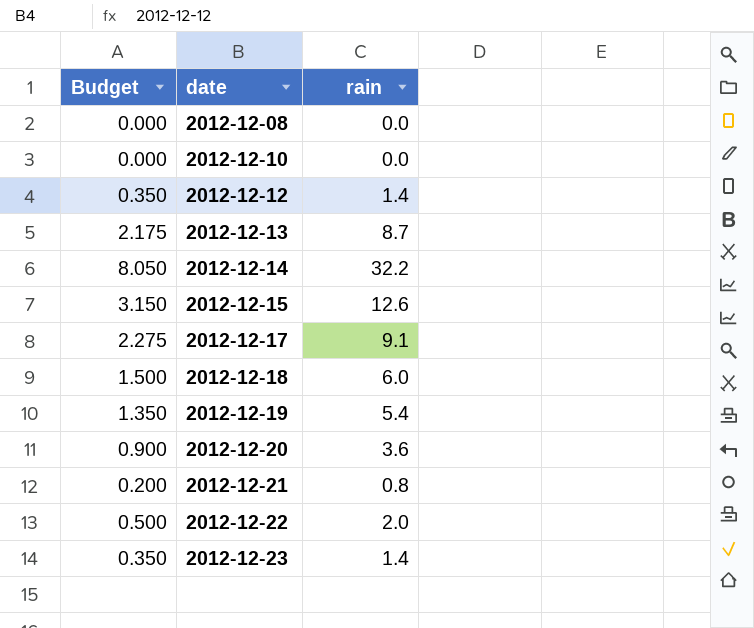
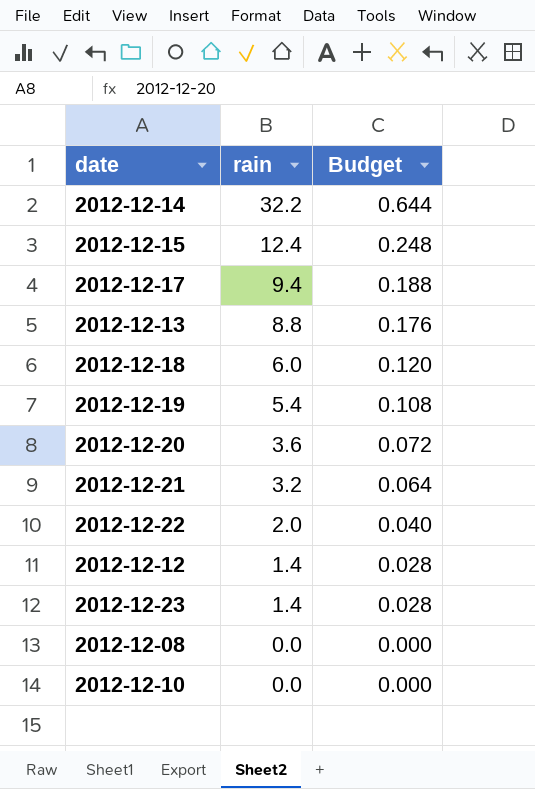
row order: date ascending -> rain descending
column Budget | formula: [rain] * 0.25 -> [rain] * 0.02
column Budget | position: 1 -> 3
2012-12-15 | rain: 12.6 -> 12.4
2012-12-17 | rain: 9.1 -> 9.4
2012-12-13 | rain: 8.7 -> 8.8
2012-12-21 | rain: 0.8 -> 3.2

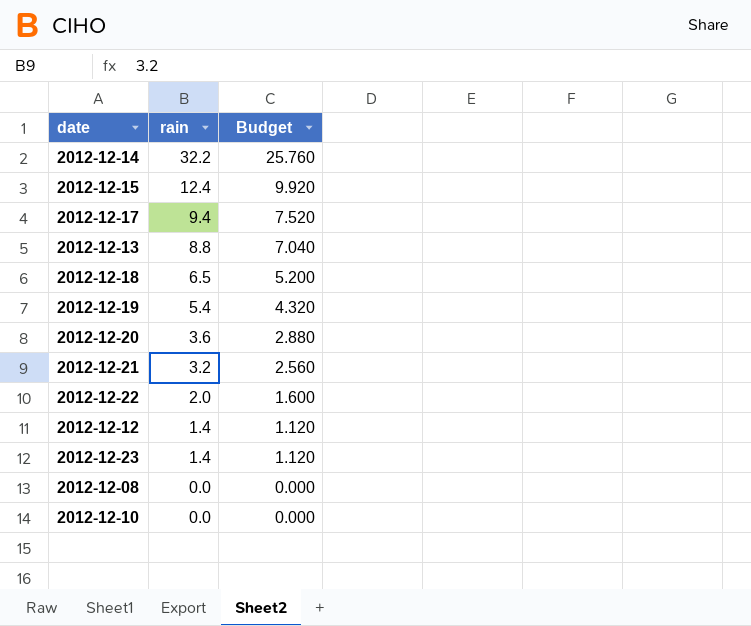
column Budget | formula: [rain] * 0.02 -> [rain] * 0.8
2012-12-18 | rain: 6.0 -> 6.5

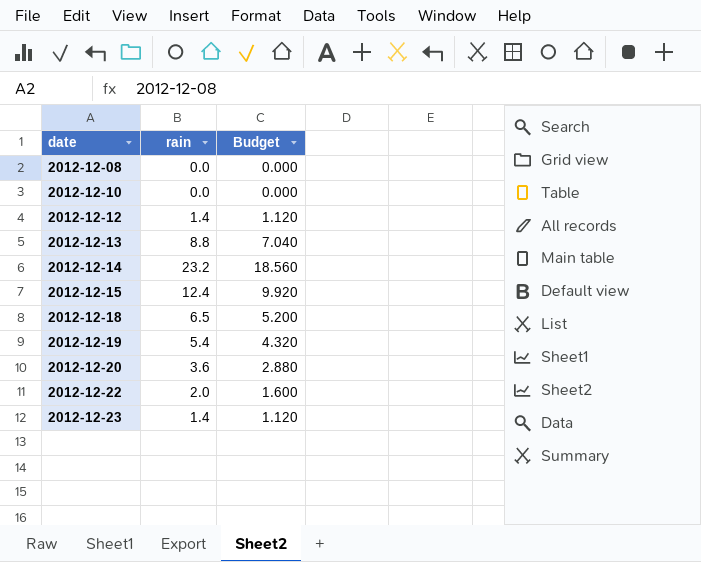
row order: rain descending -> date ascending
row 2012-12-17: 9.4 | 7.520 -> none
row 2012-12-21: 3.2 | 2.560 -> none
2012-12-14 | rain: 32.2 -> 23.2
2012-12-14 | Budget: 25.760 -> 18.560

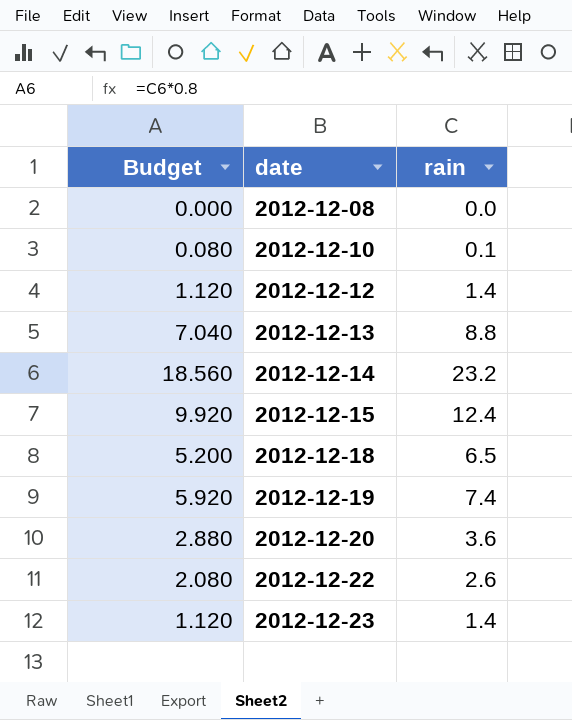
column Budget | position: 3 -> 1
2012-12-10 | Budget: 0.000 -> 0.080
2012-12-10 | rain: 0.0 -> 0.1
2012-12-19 | Budget: 4.320 -> 5.920
2012-12-19 | rain: 5.4 -> 7.4
2012-12-22 | Budget: 1.600 -> 2.080
2012-12-22 | rain: 2.0 -> 2.6

